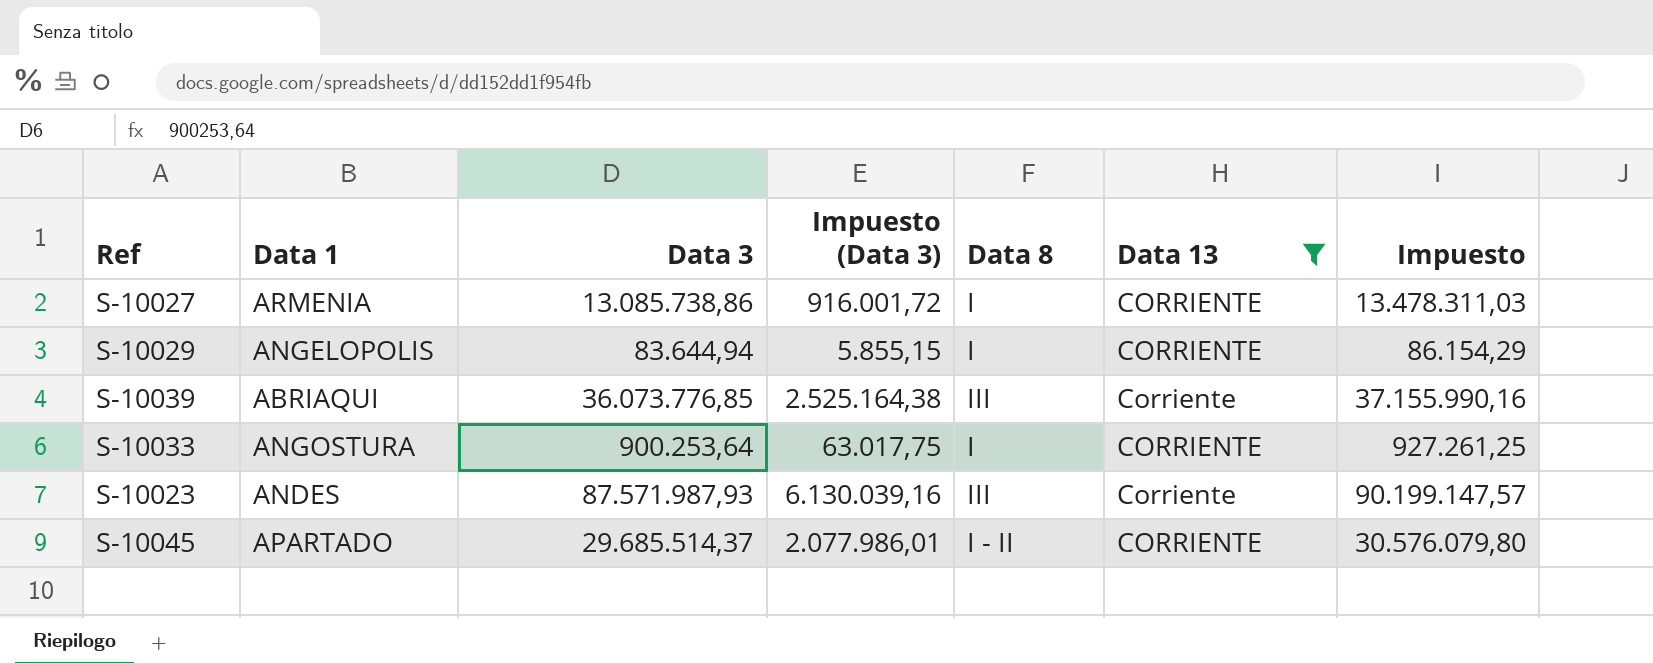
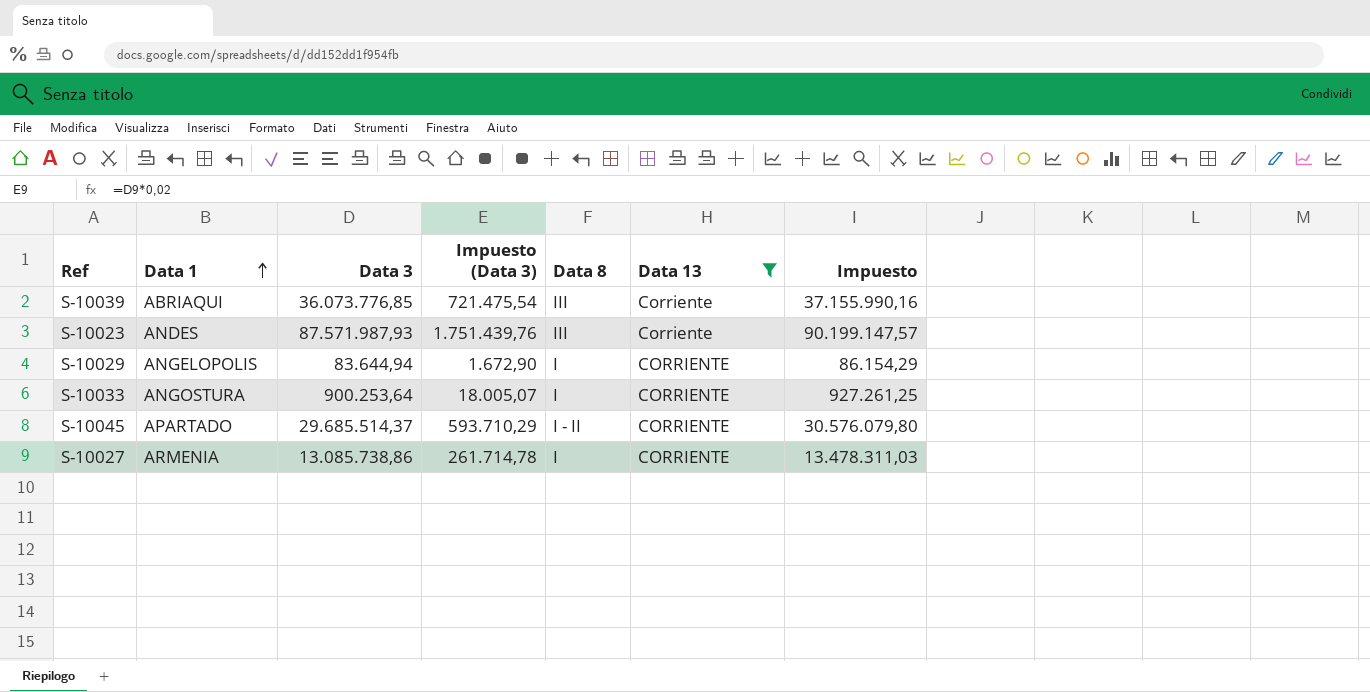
row order: none -> Data 1 ascending
column Impuesto (Data 3) | formula: [Data 3] * 0,07 -> [Data 3] * 0,02

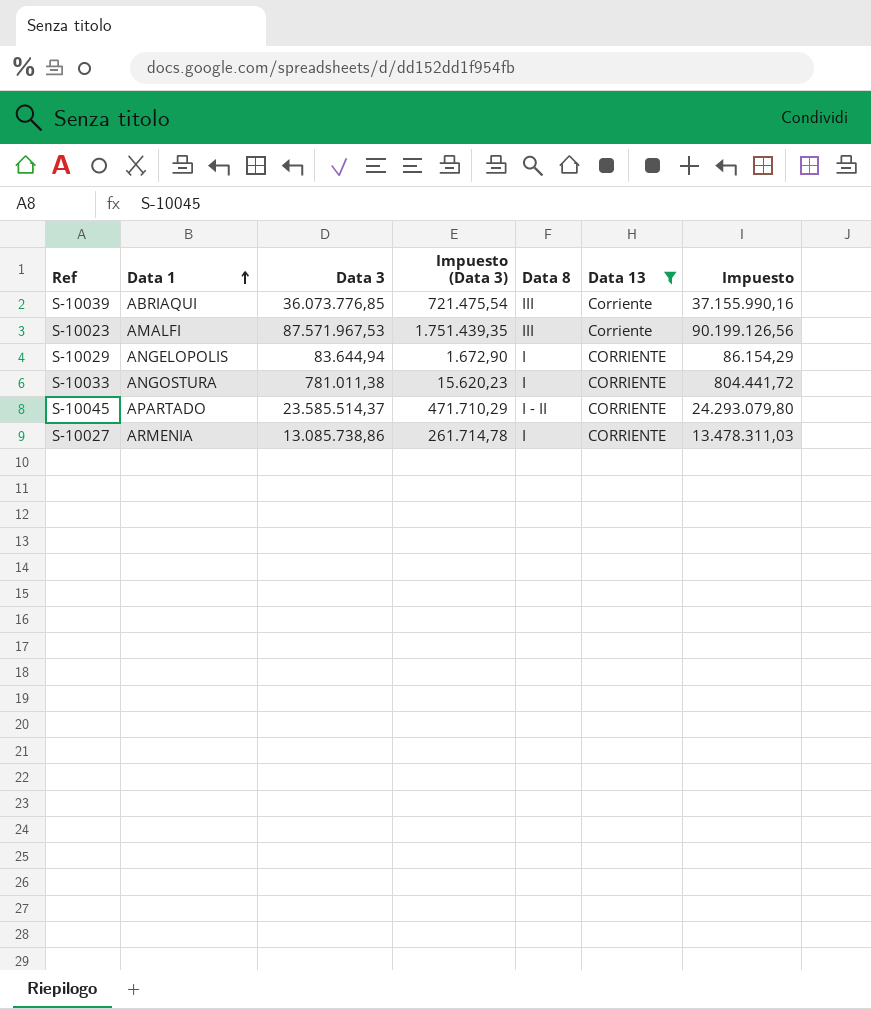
S-10023 | Data 1: ANDES -> AMALFI
S-10023 | Data 3: 87.571.987,93 -> 87.571.967,53
S-10023 | Impuesto (Data 3): 1.751.439,76 -> 1.751.439,35
S-10023 | Impuesto: 90.199.147,57 -> 90.199.126,56
S-10033 | Data 3: 900.253,64 -> 781.011,38
S-10033 | Impuesto (Data 3): 18.005,07 -> 15.620,23
S-10033 | Impuesto: 927.261,25 -> 804.441,72
S-10045 | Data 3: 29.685.514,37 -> 23.585.514,37
S-10045 | Impuesto (Data 3): 593.710,29 -> 471.710,29
S-10045 | Impuesto: 30.576.079,80 -> 24.293.079,80

